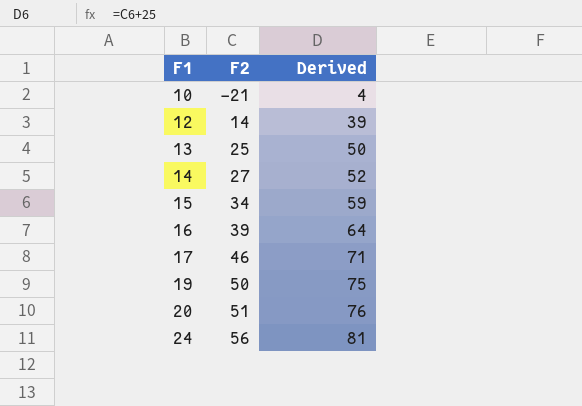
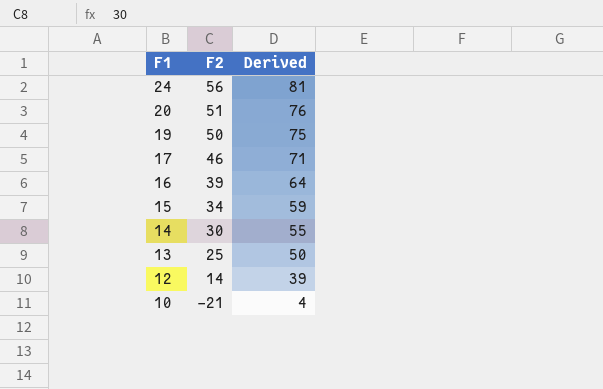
row order: F1 ascending -> F1 descending
14 | F2: 27 -> 30
14 | Derived: 52 -> 55

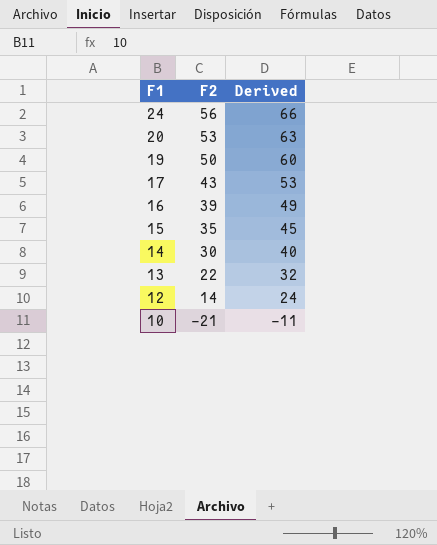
column Derived | formula: [F2] + 25 -> [F2] + 10
20 | F2: 51 -> 53
17 | F2: 46 -> 43
15 | F2: 34 -> 35
13 | F2: 25 -> 22

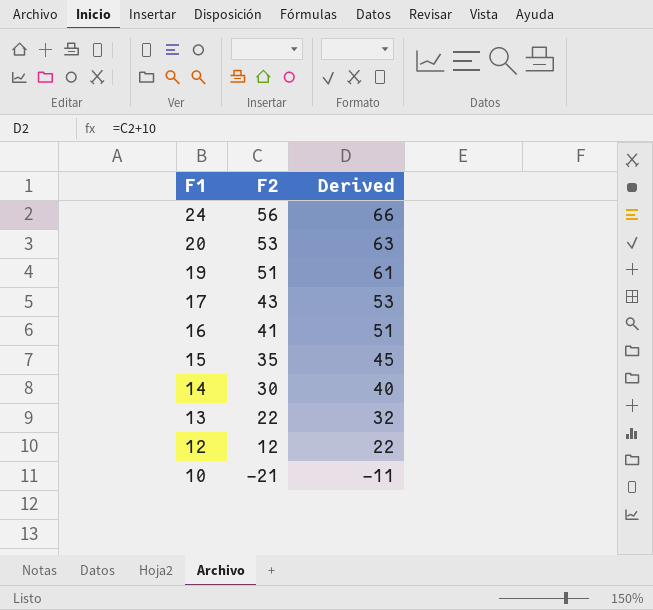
19 | F2: 50 -> 51
19 | Derived: 60 -> 61
16 | F2: 39 -> 41
16 | Derived: 49 -> 51
12 | F2: 14 -> 12
12 | Derived: 24 -> 22

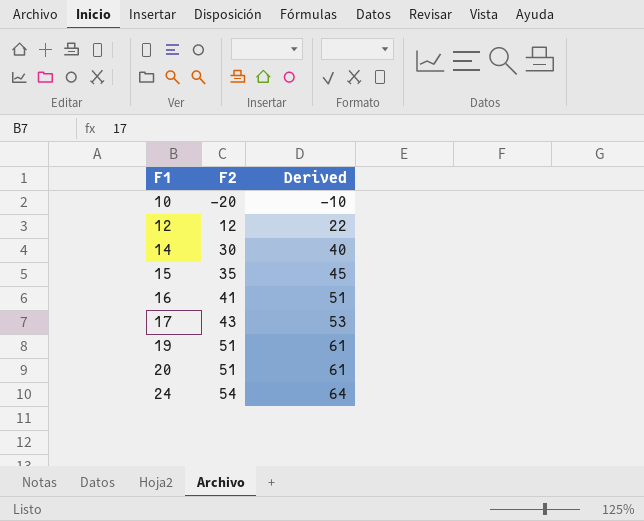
row order: F1 descending -> F1 ascending
row 13: 22 | 32 -> none
10 | F2: -21 -> -20
10 | Derived: -11 -> -10
20 | F2: 53 -> 51
20 | Derived: 63 -> 61
24 | F2: 56 -> 54
24 | Derived: 66 -> 64

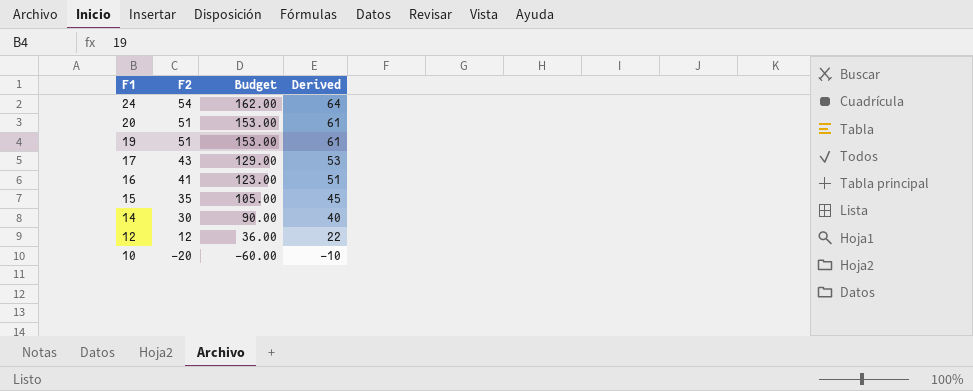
row order: F1 ascending -> F1 descending
column Budget | formula: none -> [F2] * 3

